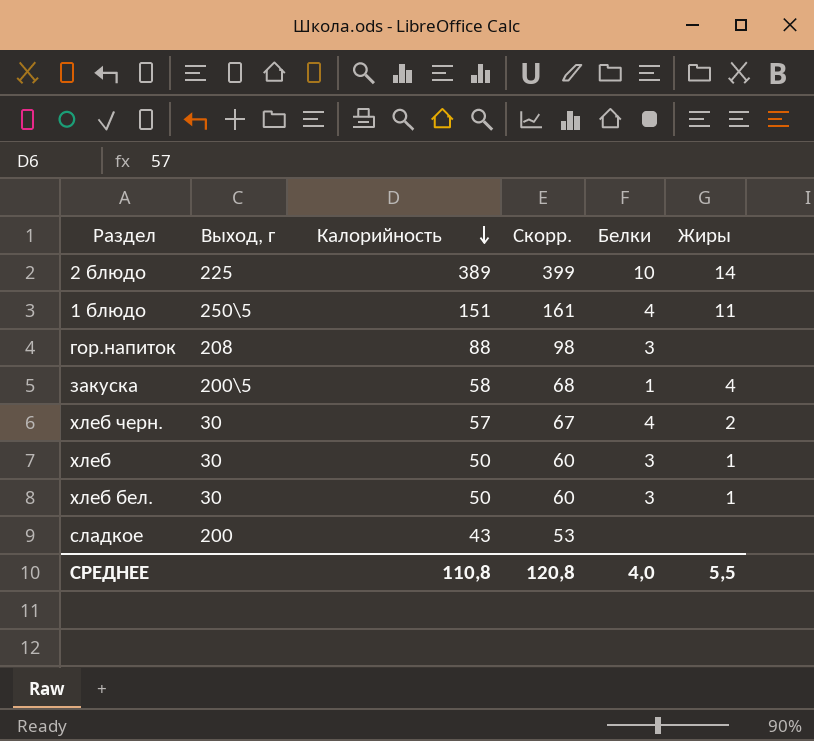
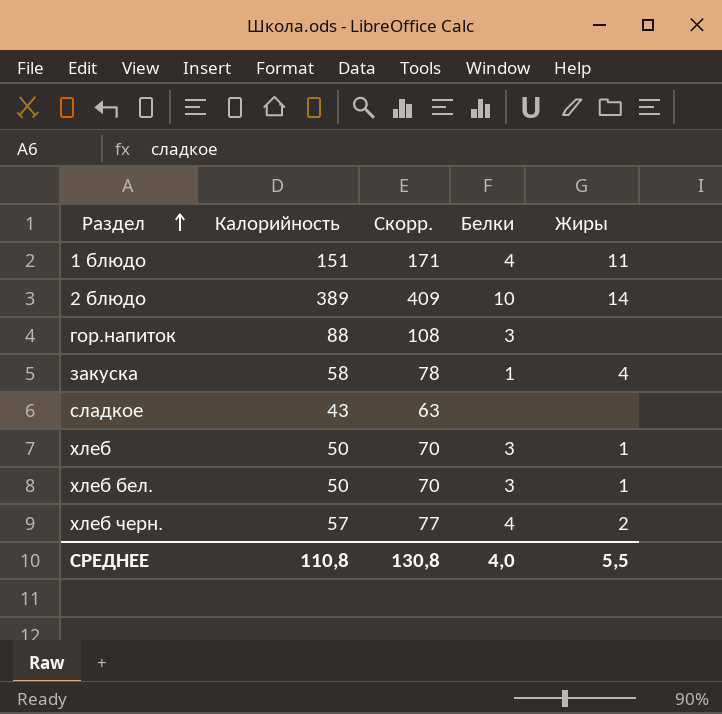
row order: Калорийность descending -> Раздел ascending
column Выход, г | position: 2 -> none
column Скорр. | formula: [Калорийность] + 10 -> [Калорийность] + 20
СРЕДНЕЕ | Скорр.: 120,8 -> 130,8

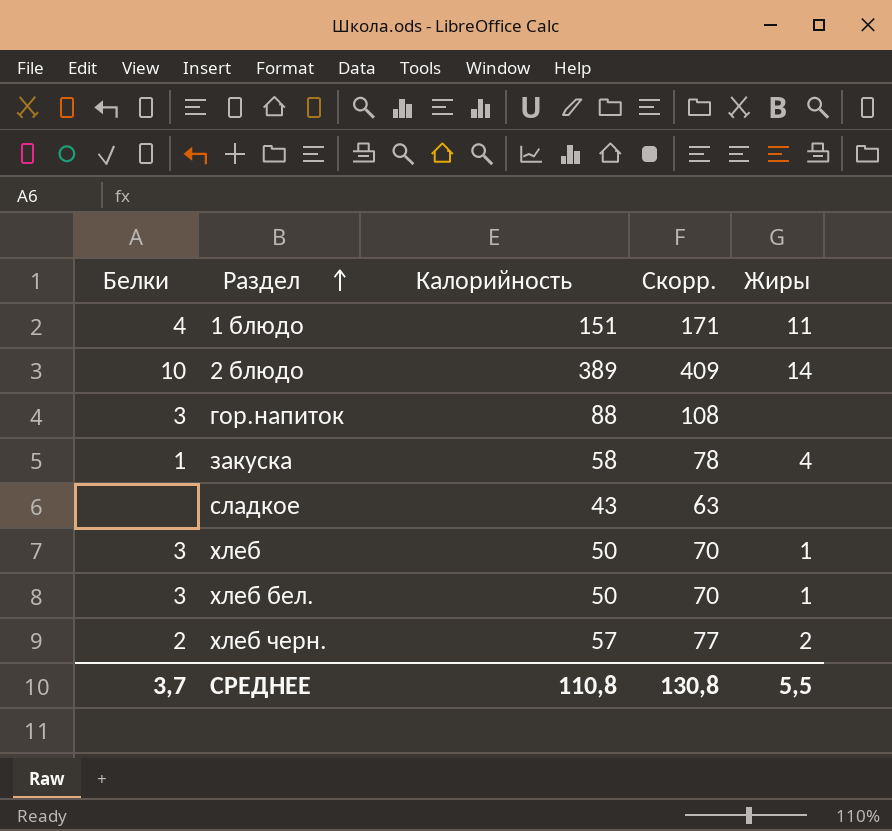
column Белки | position: 4 -> 1
хлеб черн. | Белки: 4 -> 2
СРЕДНЕЕ | Белки: 4,0 -> 3,7

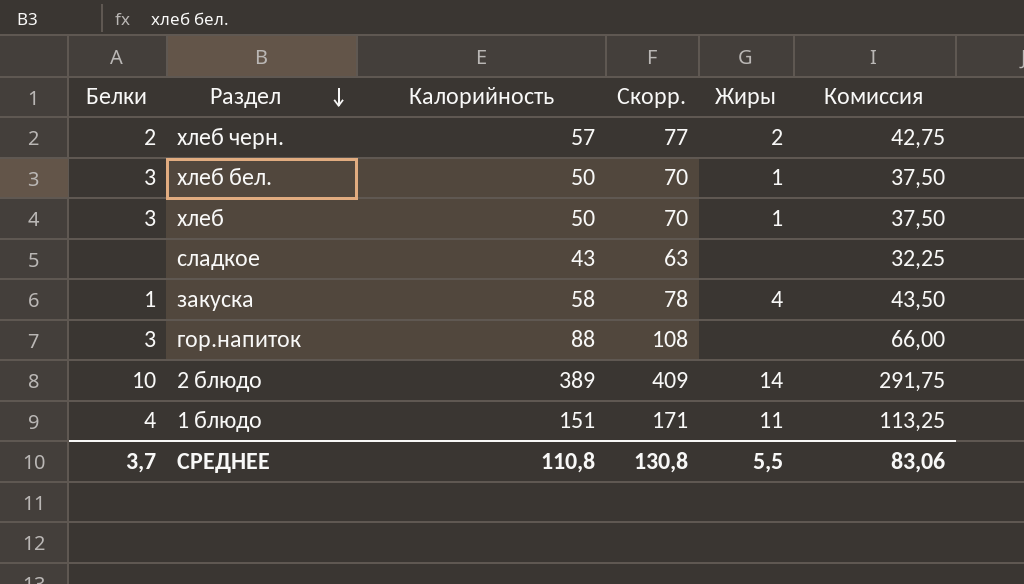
row order: Раздел ascending -> Раздел descending
column Комиссия | formula: none -> [Калорийность] * 0,75

